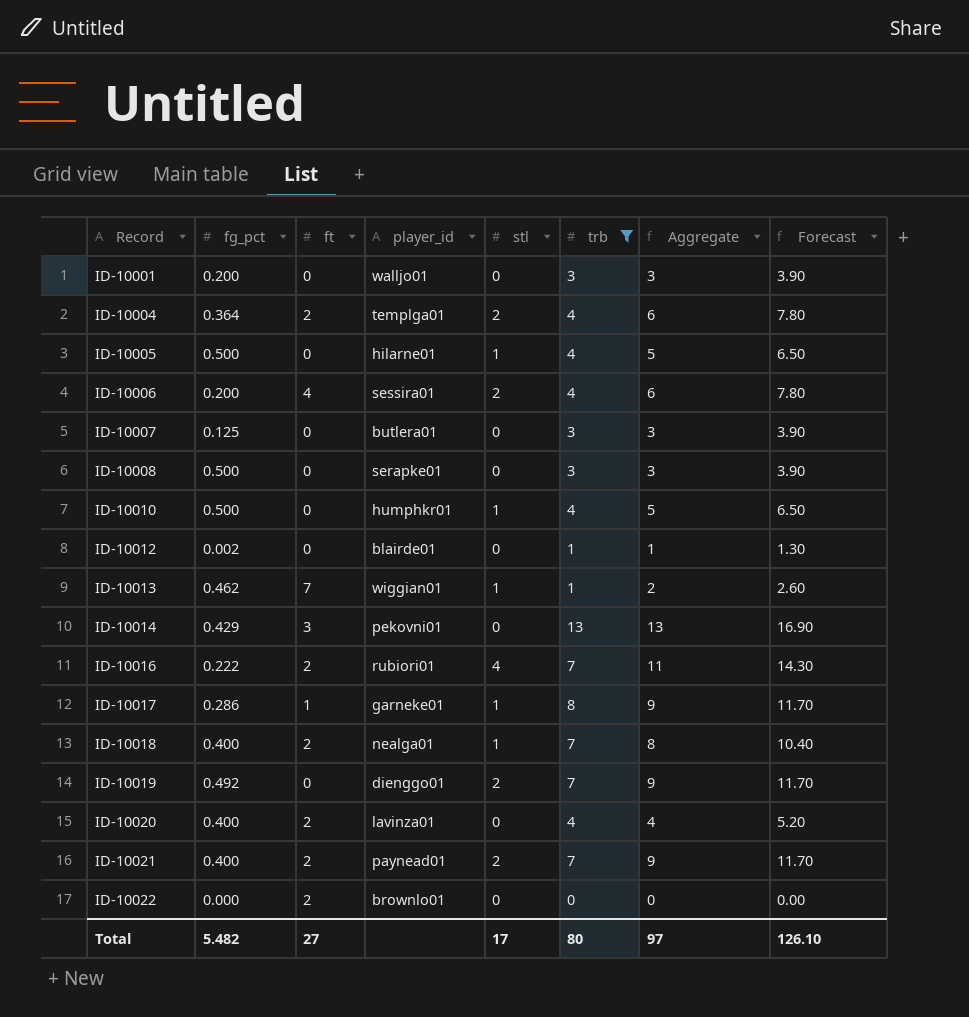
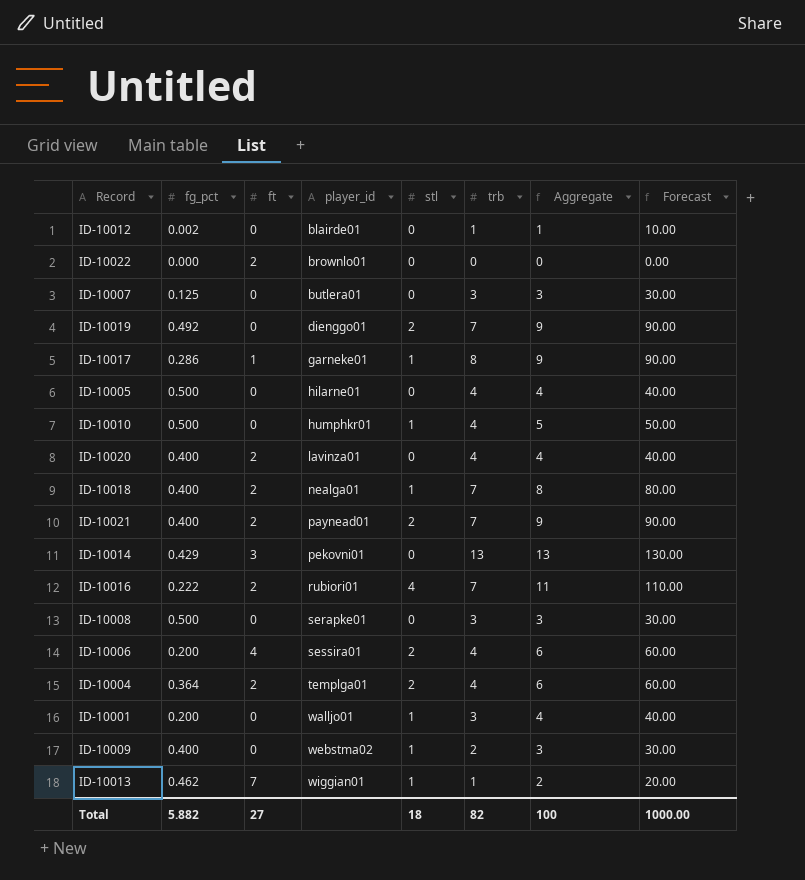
filter: trb != 2 -> none
row order: Record ascending -> player_id ascending
column Forecast | formula: [Aggregate] * 1.3 -> [Aggregate] * 10
ID-10005 | stl: 1 -> 0
ID-10005 | Aggregate: 5 -> 4
ID-10001 | stl: 0 -> 1
ID-10001 | Aggregate: 3 -> 4
Total | fg_pct: 5.482 -> 5.882
Total | stl: 17 -> 18
Total | trb: 80 -> 82
Total | Aggregate: 97 -> 100
Total | Forecast: 126.10 -> 1000.00

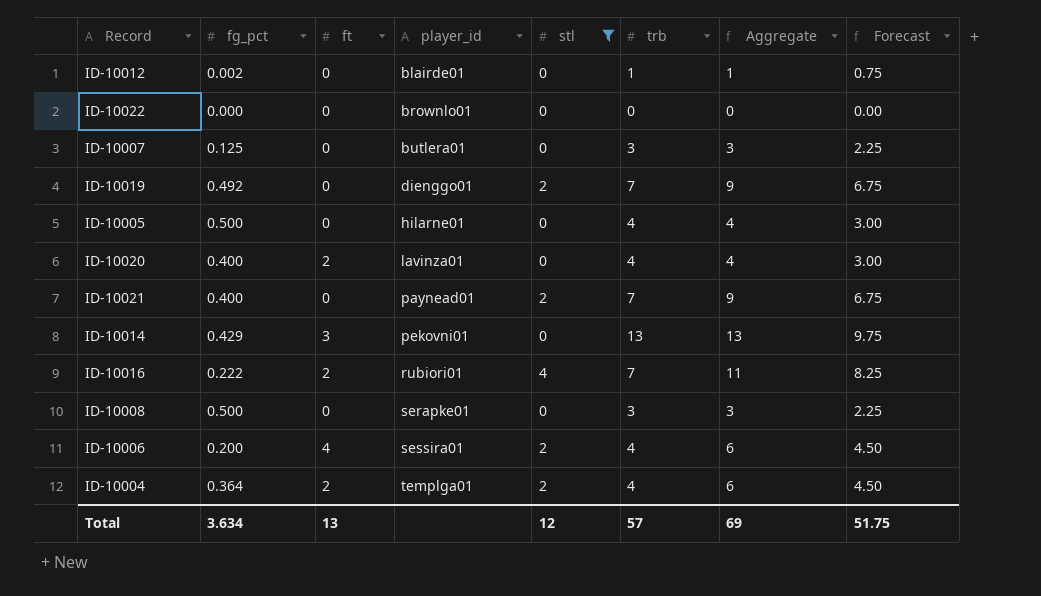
filter: none -> stl != 1
column Forecast | formula: [Aggregate] * 10 -> [Aggregate] * 0.75
ID-10022 | ft: 2 -> 0
ID-10021 | ft: 2 -> 0
Total | fg_pct: 5.882 -> 3.634
Total | ft: 27 -> 13
Total | stl: 18 -> 12
Total | trb: 82 -> 57
Total | Aggregate: 100 -> 69
Total | Forecast: 1000.00 -> 51.75

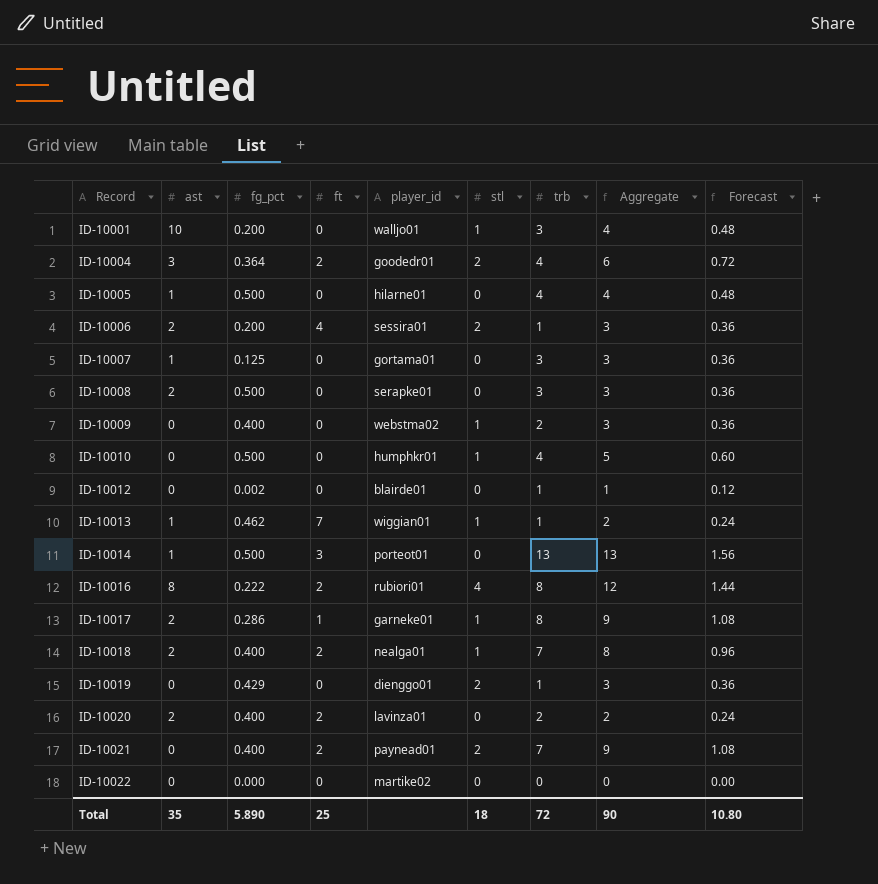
filter: stl != 1 -> none
row order: player_id ascending -> Record ascending
column ast | position: none -> 2
column Forecast | formula: [Aggregate] * 0.75 -> [Aggregate] * 0.12
ID-10004 | player_id: templga01 -> goodedr01
ID-10006 | trb: 4 -> 1
ID-10006 | Aggregate: 6 -> 3
ID-10007 | player_id: butlera01 -> gortama01
ID-10014 | fg_pct: 0.429 -> 0.500
ID-10014 | player_id: pekovni01 -> porteot01
ID-10016 | trb: 7 -> 8
ID-10016 | Aggregate: 11 -> 12
ID-10019 | fg_pct: 0.492 -> 0.429
ID-10019 | trb: 7 -> 1
ID-10019 | Aggregate: 9 -> 3
ID-10020 | trb: 4 -> 2
ID-10020 | Aggregate: 4 -> 2
ID-10021 | ft: 0 -> 2
ID-10022 | player_id: brownlo01 -> martike02
Total | fg_pct: 3.634 -> 5.890
Total | ft: 13 -> 25
Total | stl: 12 -> 18
Total | trb: 57 -> 72
Total | Aggregate: 69 -> 90
Total | Forecast: 51.75 -> 10.80

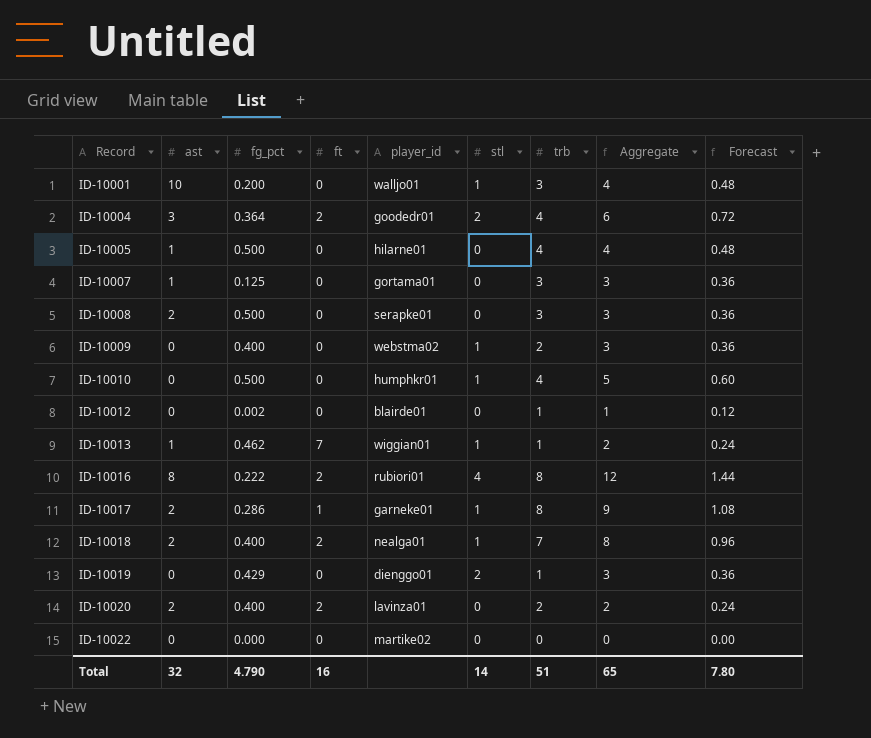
row ID-10006: 2 | 0.200 | 4 | sessira01 | 2 | 1 | 3 | 0.36 -> none
row ID-10014: 1 | 0.500 | 3 | porteot01 | 0 | 13 | 13 | 1.56 -> none
row ID-10021: 0 | 0.400 | 2 | paynead01 | 2 | 7 | 9 | 1.08 -> none
Total | ast: 35 -> 32
Total | fg_pct: 5.890 -> 4.790
Total | ft: 25 -> 16
Total | stl: 18 -> 14
Total | trb: 72 -> 51
Total | Aggregate: 90 -> 65
Total | Forecast: 10.80 -> 7.80

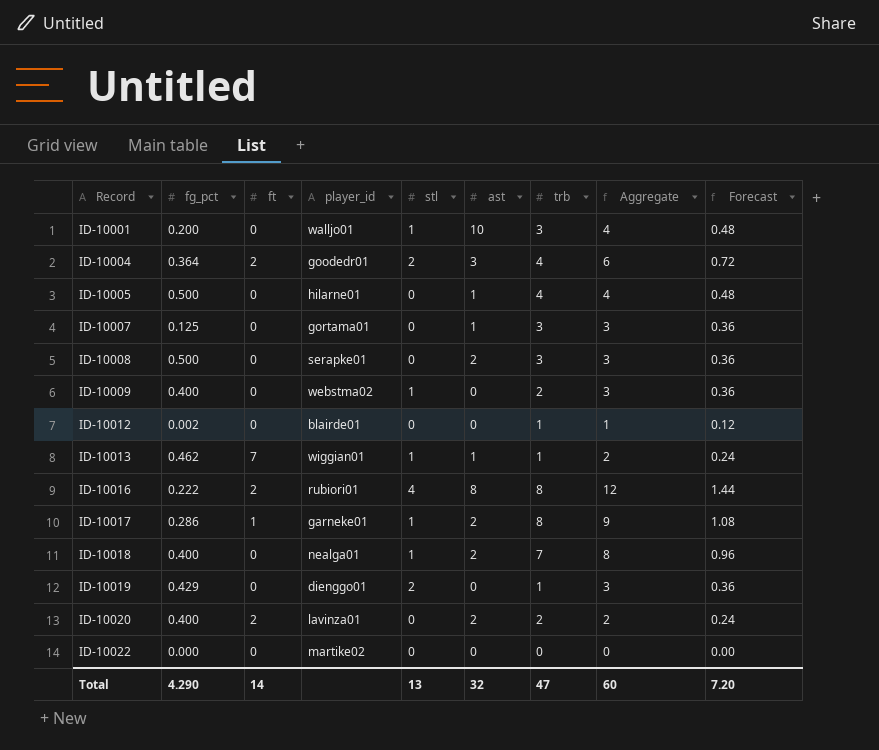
column ast | position: 2 -> 6
row ID-10010: 0 | 0.500 | 0 | humphkr01 | 1 | 4 | 5 | 0.60 -> none
ID-10018 | ft: 2 -> 0
Total | fg_pct: 4.790 -> 4.290
Total | ft: 16 -> 14
Total | stl: 14 -> 13
Total | trb: 51 -> 47
Total | Aggregate: 65 -> 60
Total | Forecast: 7.80 -> 7.20

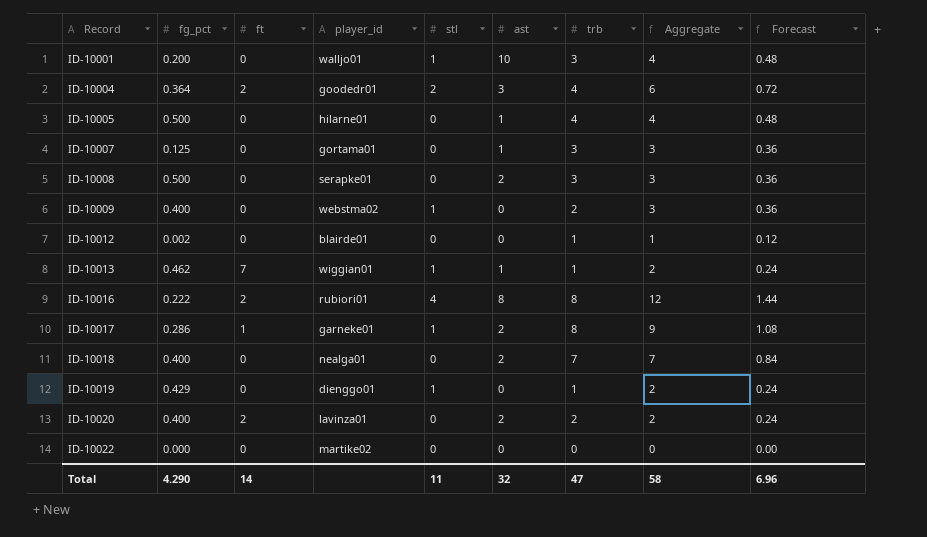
ID-10018 | stl: 1 -> 0
ID-10018 | Aggregate: 8 -> 7
ID-10018 | Forecast: 0.96 -> 0.84
ID-10019 | stl: 2 -> 1
ID-10019 | Aggregate: 3 -> 2
ID-10019 | Forecast: 0.36 -> 0.24
Total | stl: 13 -> 11
Total | Aggregate: 60 -> 58
Total | Forecast: 7.20 -> 6.96

